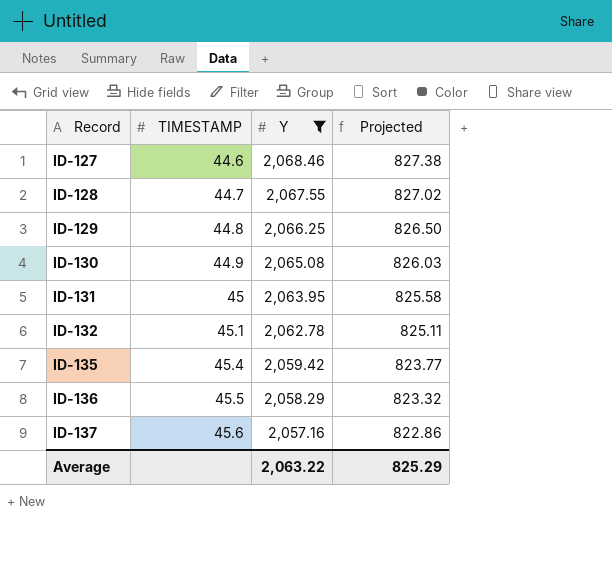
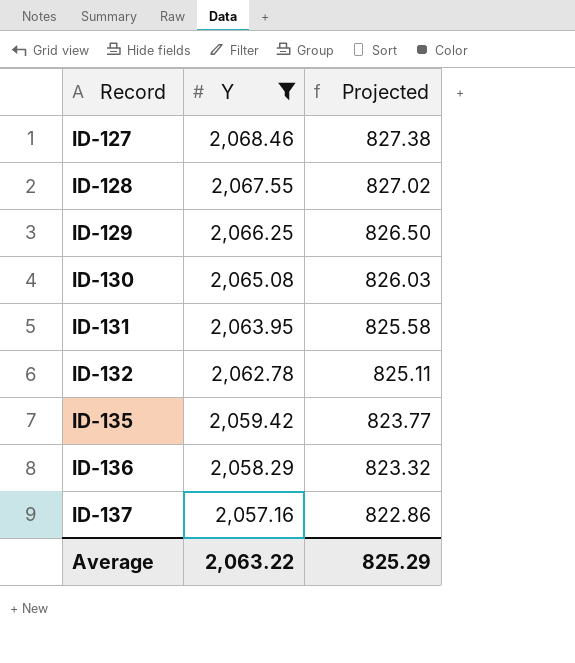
column TIMESTAMP | position: 2 -> none

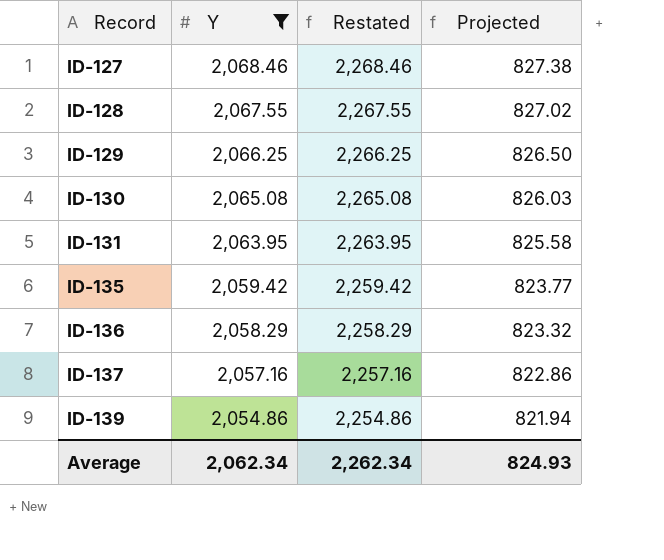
column Restated | formula: none -> [Y] + 200
row ID-132: 2,062.78 | 825.11 -> none
row ID-139: none -> 2,054.86 | 2,254.86 | 821.94
Average | Y: 2,063.22 -> 2,062.34
Average | Projected: 825.29 -> 824.93

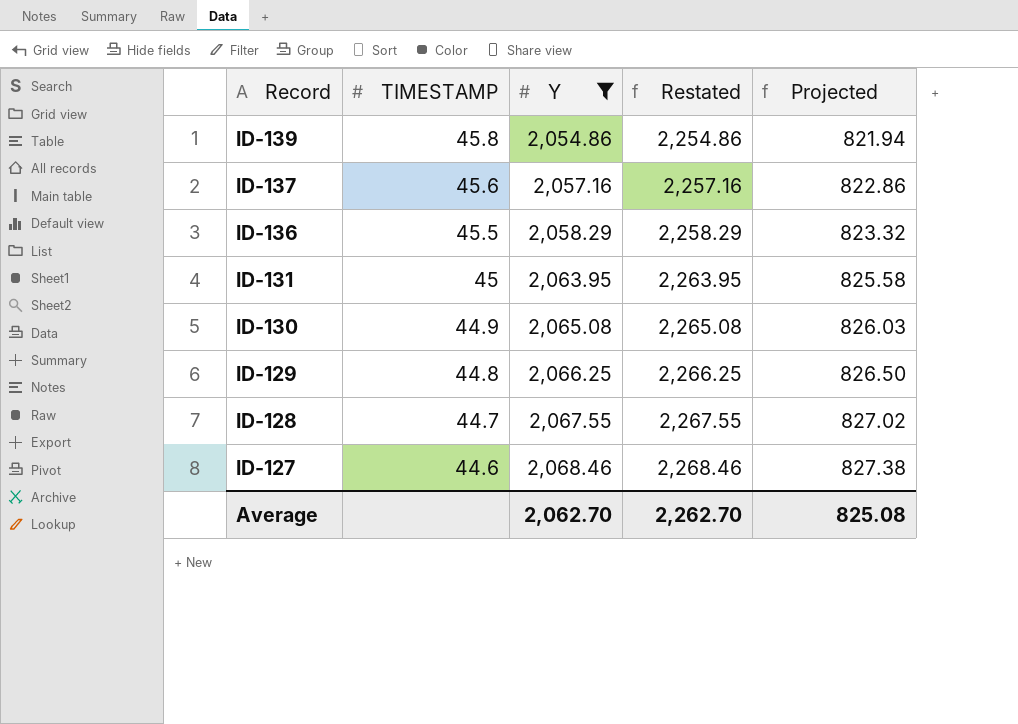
row order: Record ascending -> Record descending
column TIMESTAMP | position: none -> 2
row ID-135: 2,059.42 | 2,259.42 | 823.77 -> none
Average | Y: 2,062.34 -> 2,062.70
Average | Restated: 2,262.34 -> 2,262.70
Average | Projected: 824.93 -> 825.08

